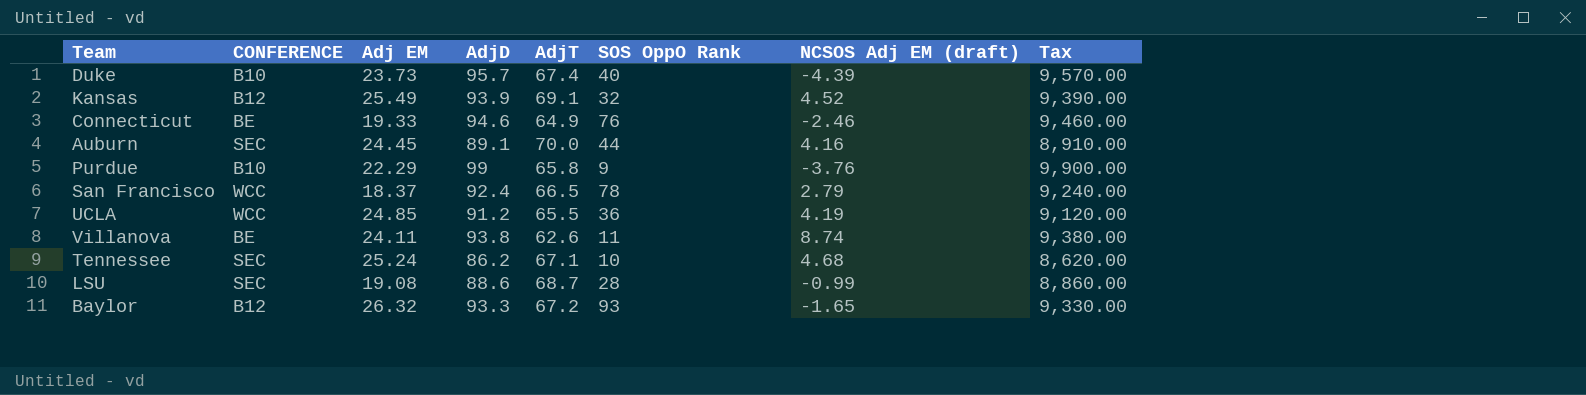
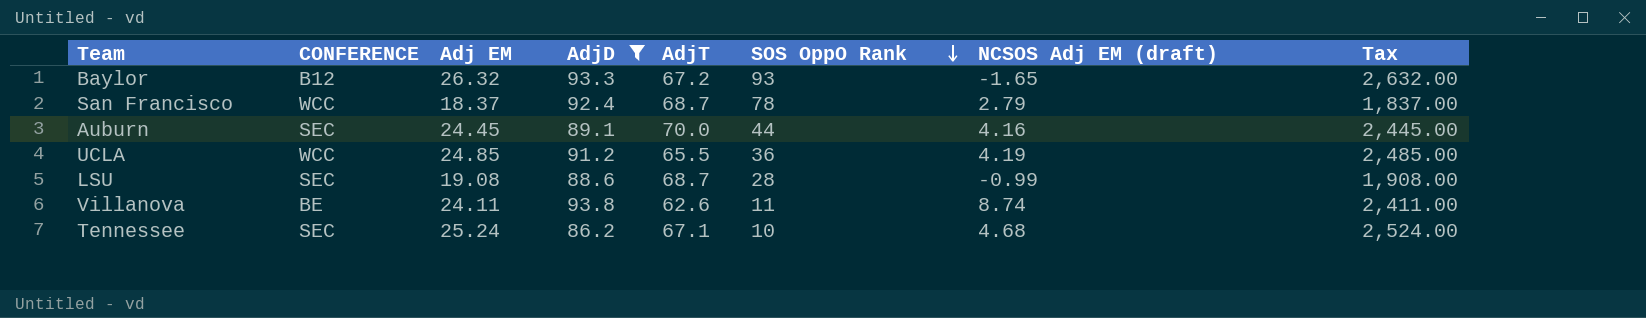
filter: none -> AdjD <= 93.8
row order: none -> SOS OppO Rank descending
column Tax | formula: [AdjD] * 100 -> [Adj EM] * 100
San Francisco | AdjT: 66.5 -> 68.7

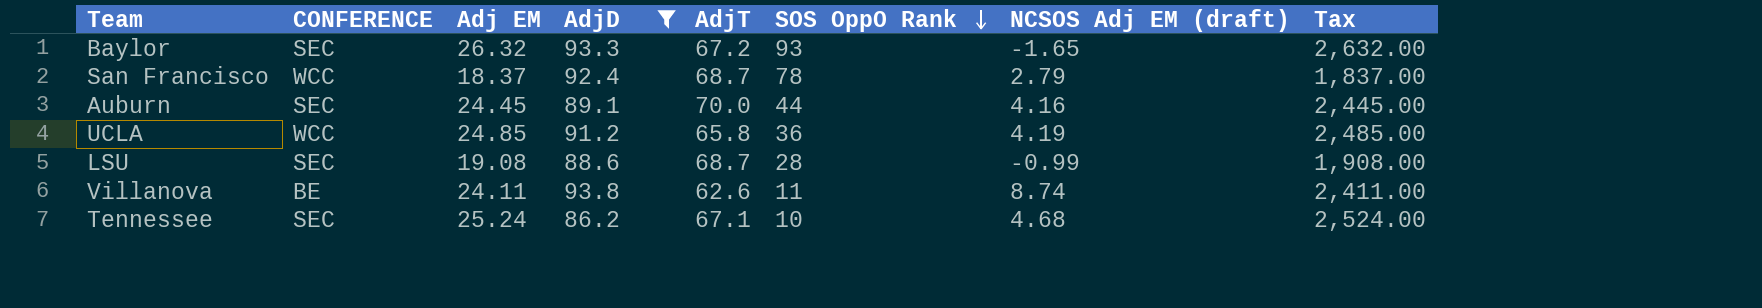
Baylor | CONFERENCE: B12 -> SEC
UCLA | AdjT: 65.5 -> 65.8

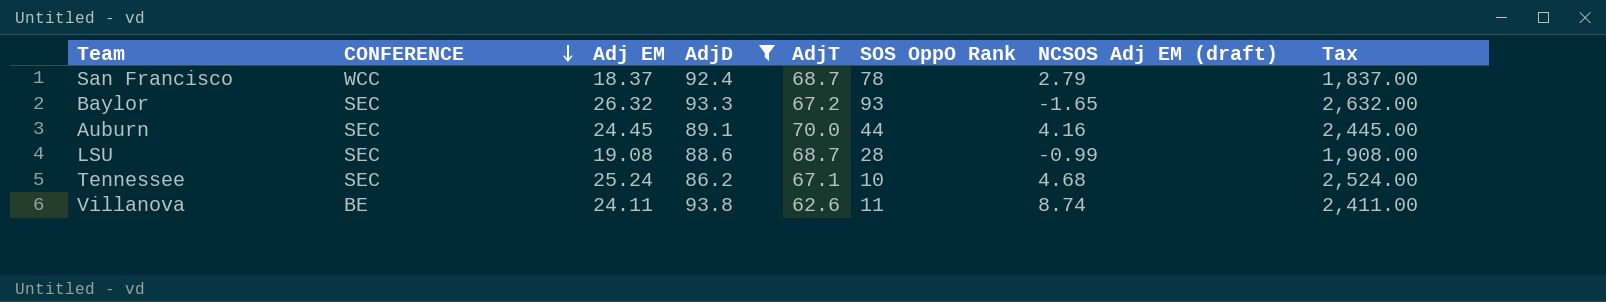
row order: SOS OppO Rank descending -> CONFERENCE descending
row UCLA: WCC | 24.85 | 91.2 | 65.8 | 36 | 4.19 | 2,485.00 -> none

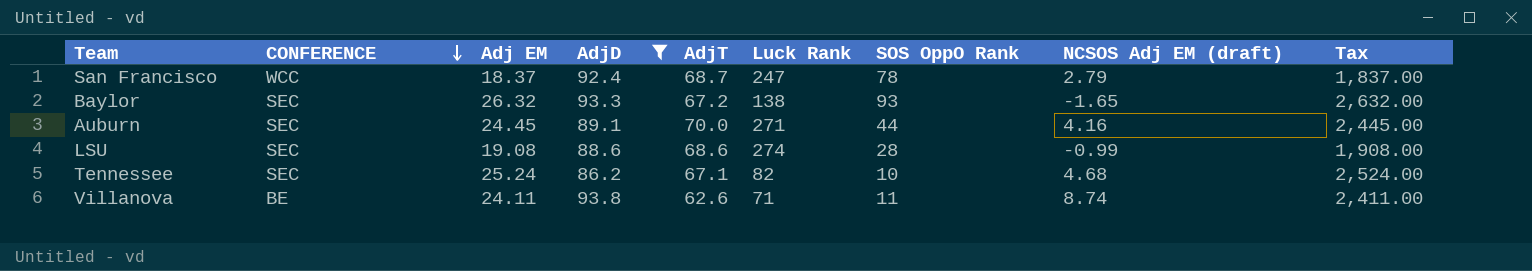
column Luck Rank | position: none -> 6
LSU | AdjT: 68.7 -> 68.6

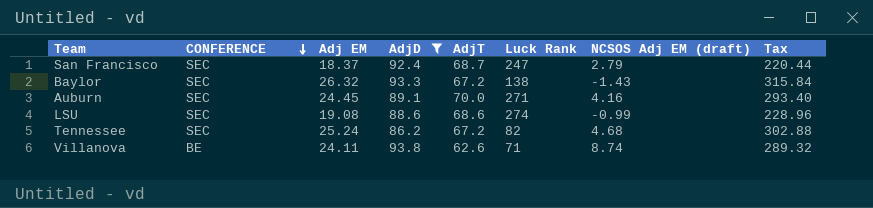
column SOS OppO Rank | position: 7 -> none
column Tax | formula: [Adj EM] * 100 -> [Adj EM] * 12
San Francisco | CONFERENCE: WCC -> SEC
Baylor | NCSOS Adj EM (draft): -1.65 -> -1.43
Tennessee | AdjT: 67.1 -> 67.2

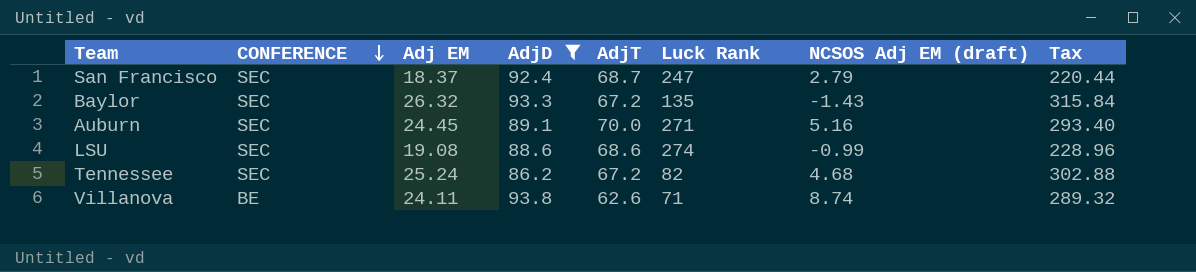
Baylor | Luck Rank: 138 -> 135
Auburn | NCSOS Adj EM (draft): 4.16 -> 5.16

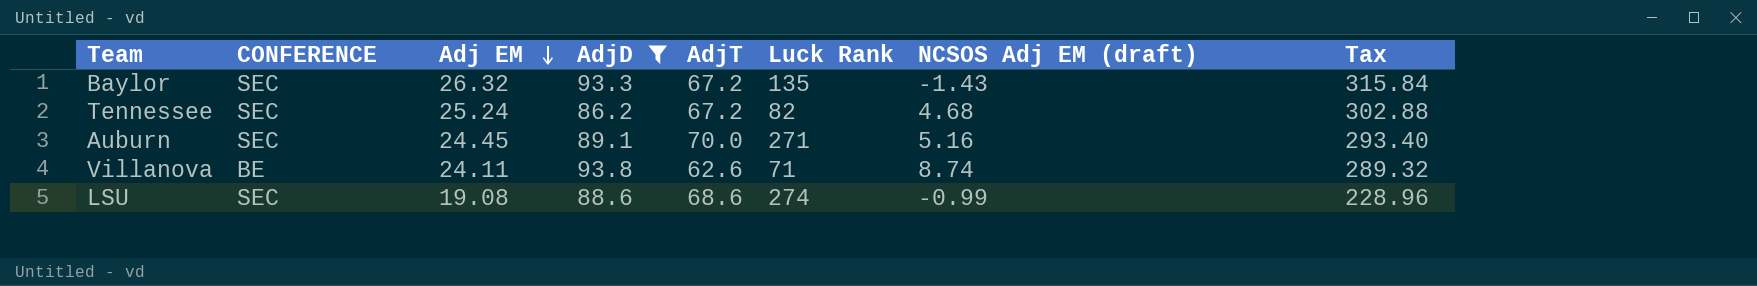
row order: CONFERENCE descending -> Adj EM descending
row San Francisco: SEC | 18.37 | 92.4 | 68.7 | 247 | 2.79 | 220.44 -> none

